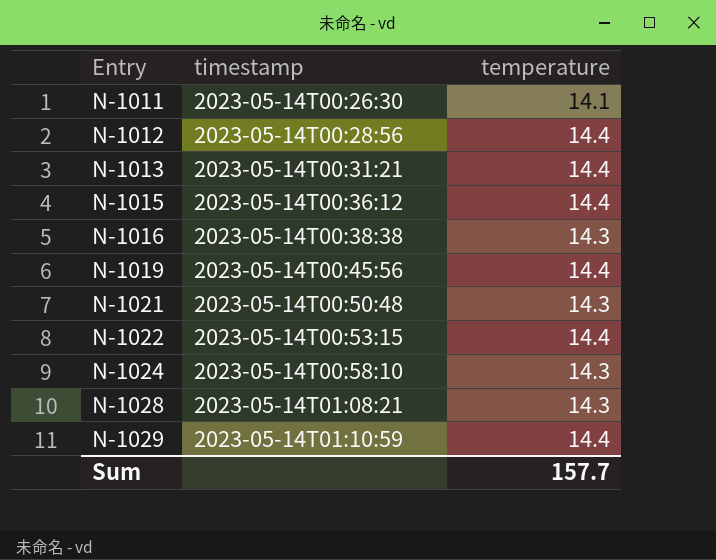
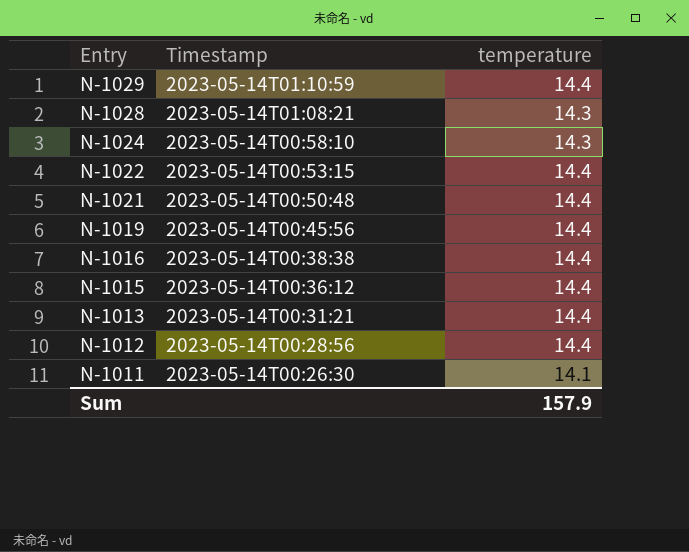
row order: Entry ascending -> Entry descending
column name: timestamp -> Timestamp
N-1021 | temperature: 14.3 -> 14.4
N-1016 | temperature: 14.3 -> 14.4
Sum | temperature: 157.7 -> 157.9

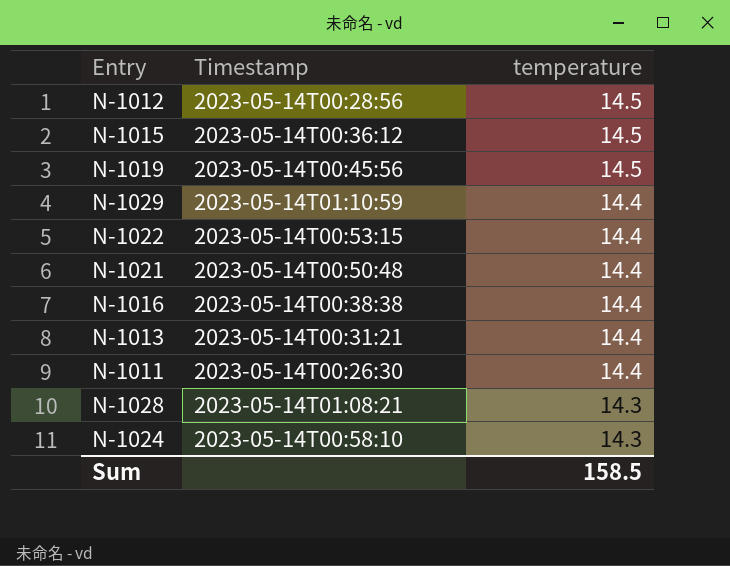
row order: Entry descending -> temperature descending
N-1012 | temperature: 14.4 -> 14.5
N-1015 | temperature: 14.4 -> 14.5
N-1019 | temperature: 14.4 -> 14.5
N-1011 | temperature: 14.1 -> 14.4
Sum | temperature: 157.9 -> 158.5

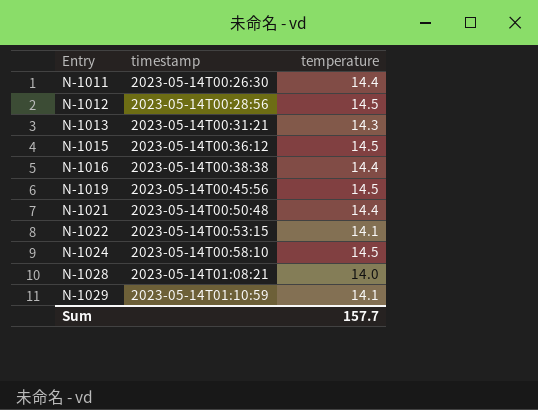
row order: temperature descending -> Entry ascending
column name: Timestamp -> timestamp
N-1013 | temperature: 14.4 -> 14.3
N-1022 | temperature: 14.4 -> 14.1
N-1024 | temperature: 14.3 -> 14.5
N-1028 | temperature: 14.3 -> 14.0
N-1029 | temperature: 14.4 -> 14.1
Sum | temperature: 158.5 -> 157.7

